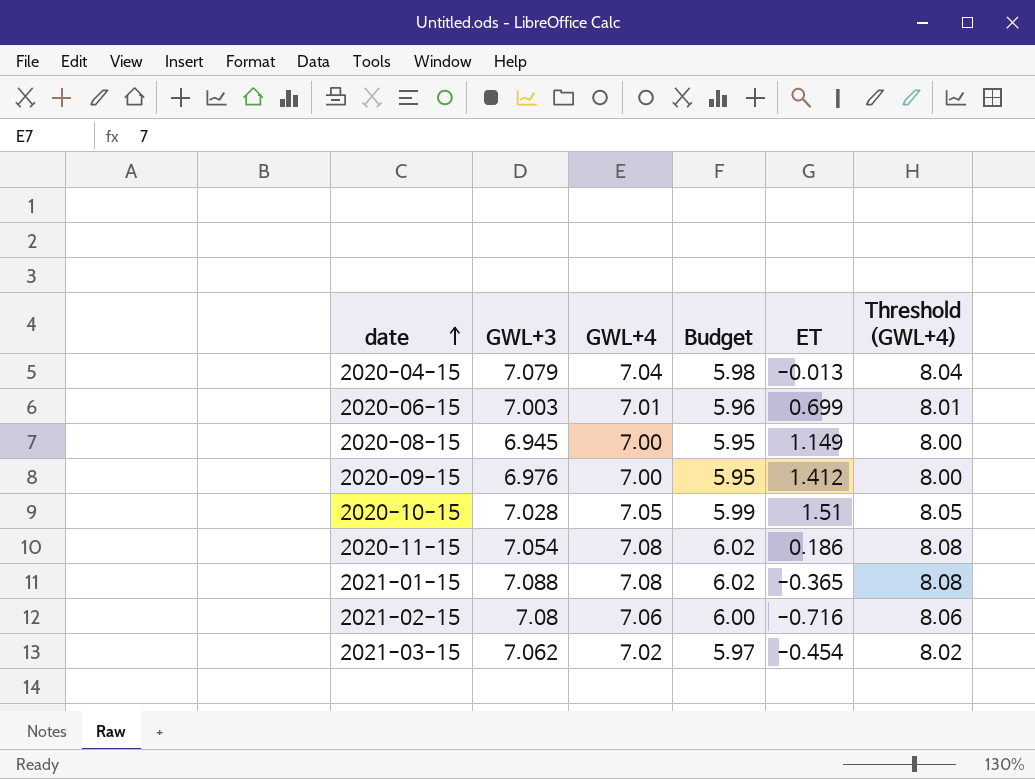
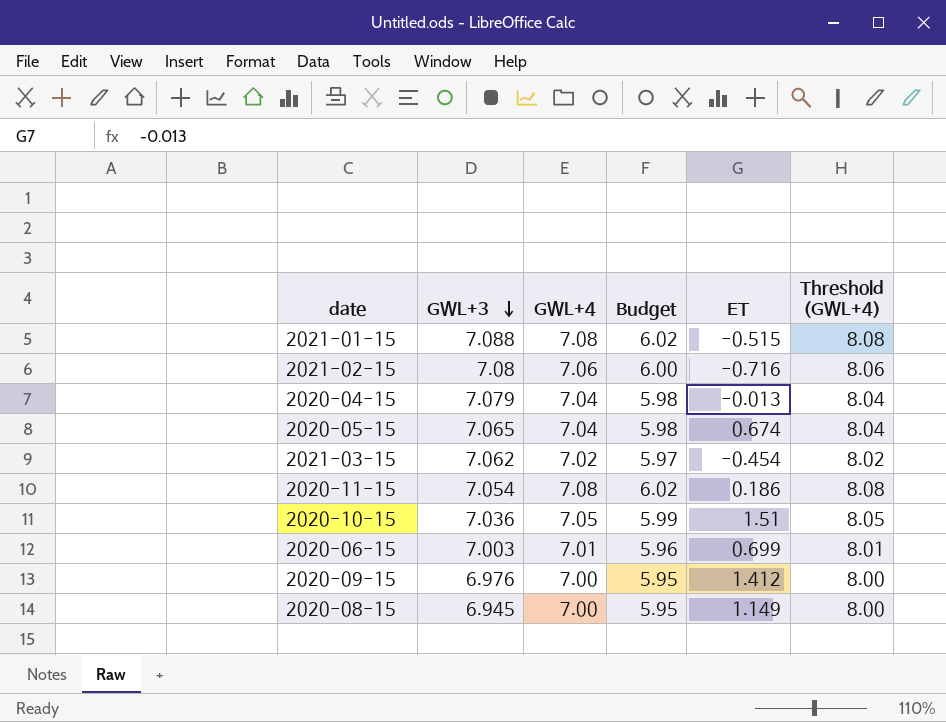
row order: date ascending -> GWL+3 descending
2021-01-15 | ET: -0.365 -> -0.515
row 2020-05-15: none -> 7.065 | 7.04 | 5.98 | 0.674 | 8.04
2020-10-15 | GWL+3: 7.028 -> 7.036

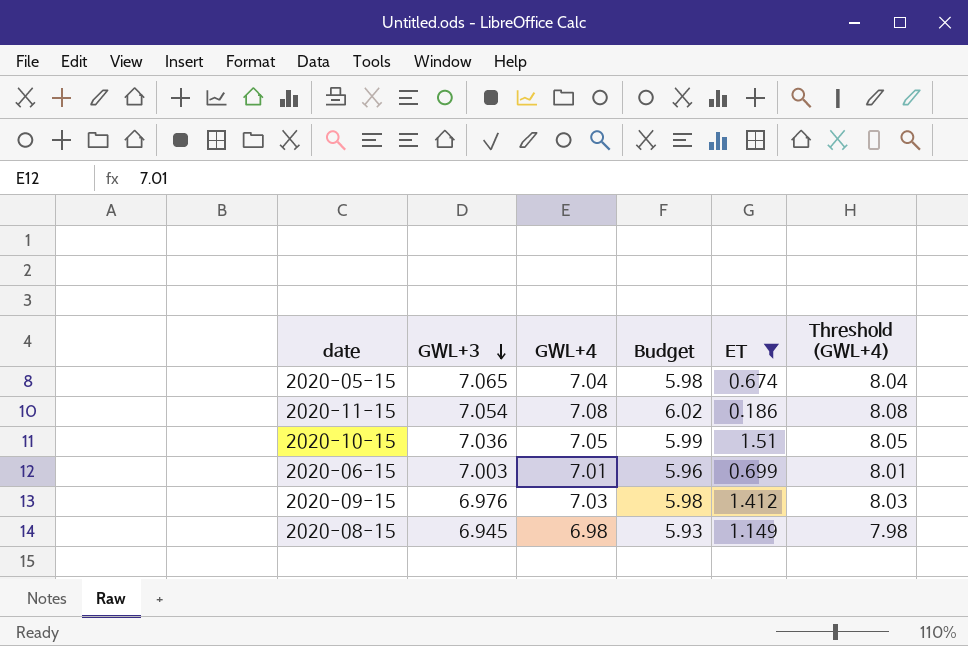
filter: none -> ET >= 0.186
2020-09-15 | GWL+4: 7.00 -> 7.03
2020-09-15 | Budget: 5.95 -> 5.98
2020-09-15 | Threshold (GWL+4): 8.00 -> 8.03
2020-08-15 | GWL+4: 7.00 -> 6.98
2020-08-15 | Budget: 5.95 -> 5.93
2020-08-15 | Threshold (GWL+4): 8.00 -> 7.98

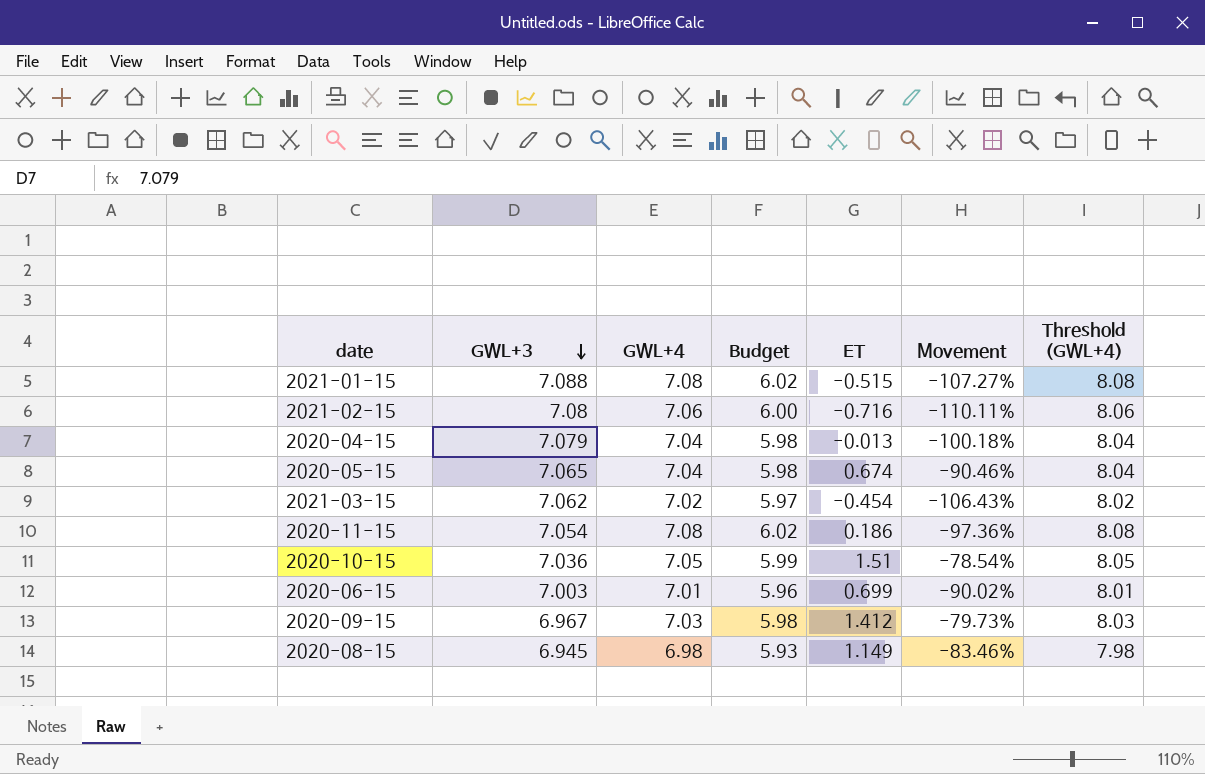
filter: ET >= 0.186 -> none
column Movement | formula: none -> ([ET] - [GWL+3]) / [GWL+3]
2020-09-15 | GWL+3: 6.976 -> 6.967

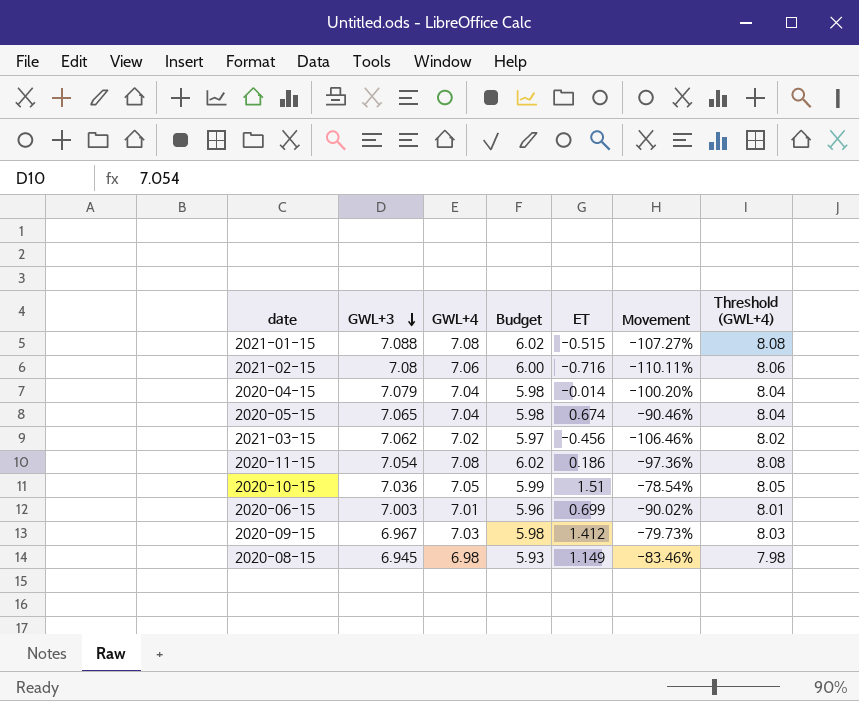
2020-04-15 | ET: -0.013 -> -0.014
2020-04-15 | Movement: -100.18% -> -100.20%
2021-03-15 | ET: -0.454 -> -0.456
2021-03-15 | Movement: -106.43% -> -106.46%

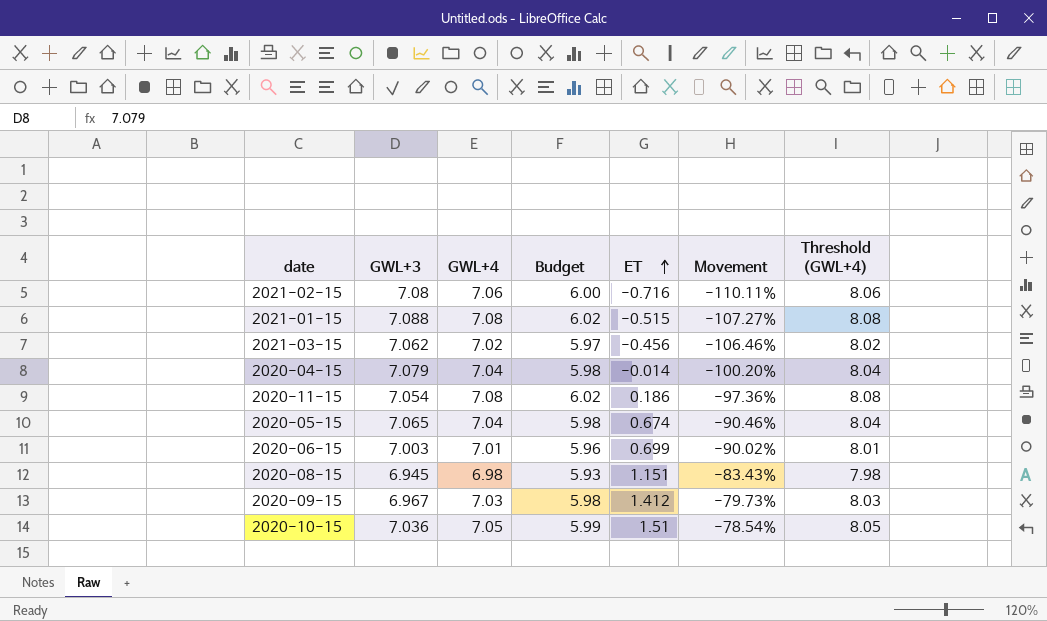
row order: GWL+3 descending -> ET ascending
2020-08-15 | ET: 1.149 -> 1.151
2020-08-15 | Movement: -83.46% -> -83.43%

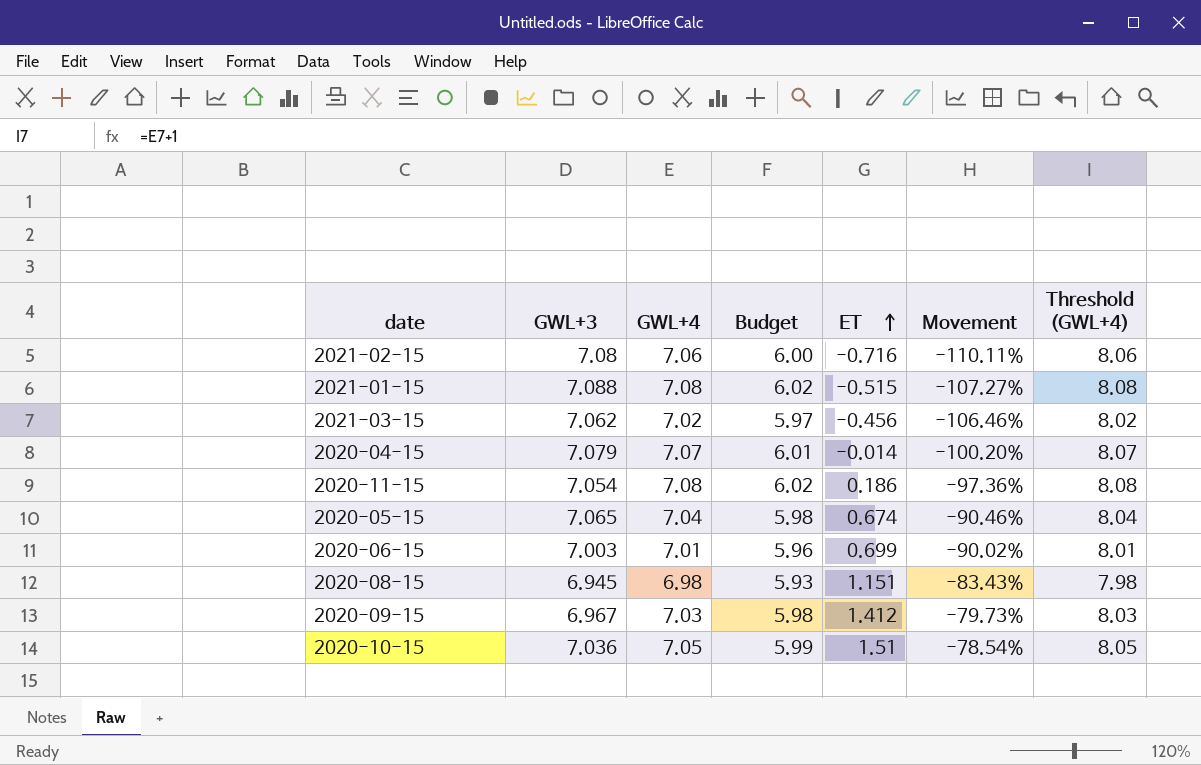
2020-04-15 | GWL+4: 7.04 -> 7.07
2020-04-15 | Budget: 5.98 -> 6.01
2020-04-15 | Threshold (GWL+4): 8.04 -> 8.07

